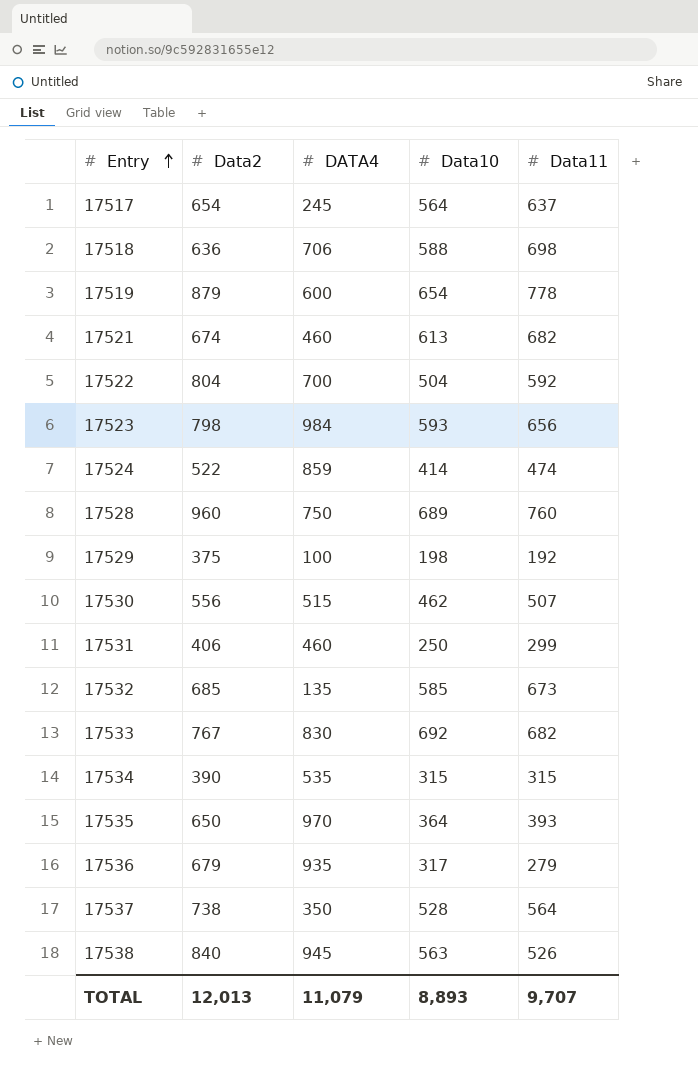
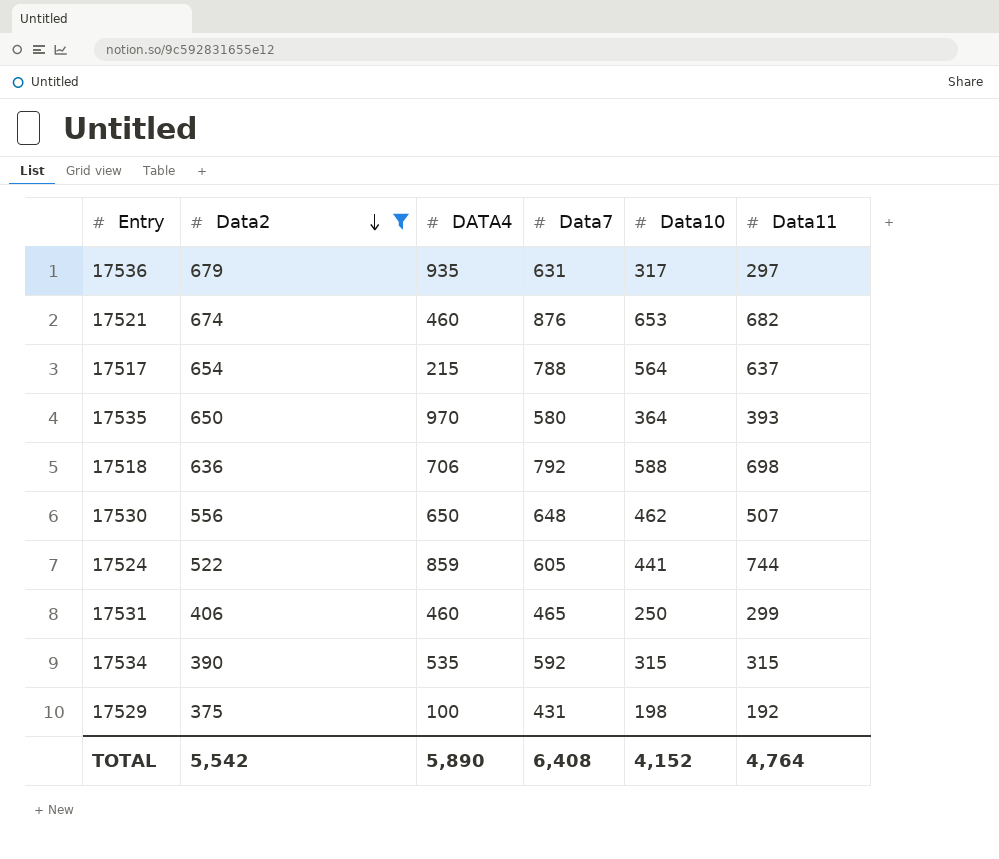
filter: none -> Data2 <= 679
row order: Entry ascending -> Data2 descending
column Data7 | position: none -> 4
17536 | Data11: 279 -> 297
17521 | Data10: 613 -> 653
17517 | DATA4: 245 -> 215
17530 | DATA4: 515 -> 650
17524 | Data10: 414 -> 441
17524 | Data11: 474 -> 744
TOTAL | Data2: 12,013 -> 5,542
TOTAL | DATA4: 11,079 -> 5,890
TOTAL | Data10: 8,893 -> 4,152
TOTAL | Data11: 9,707 -> 4,764

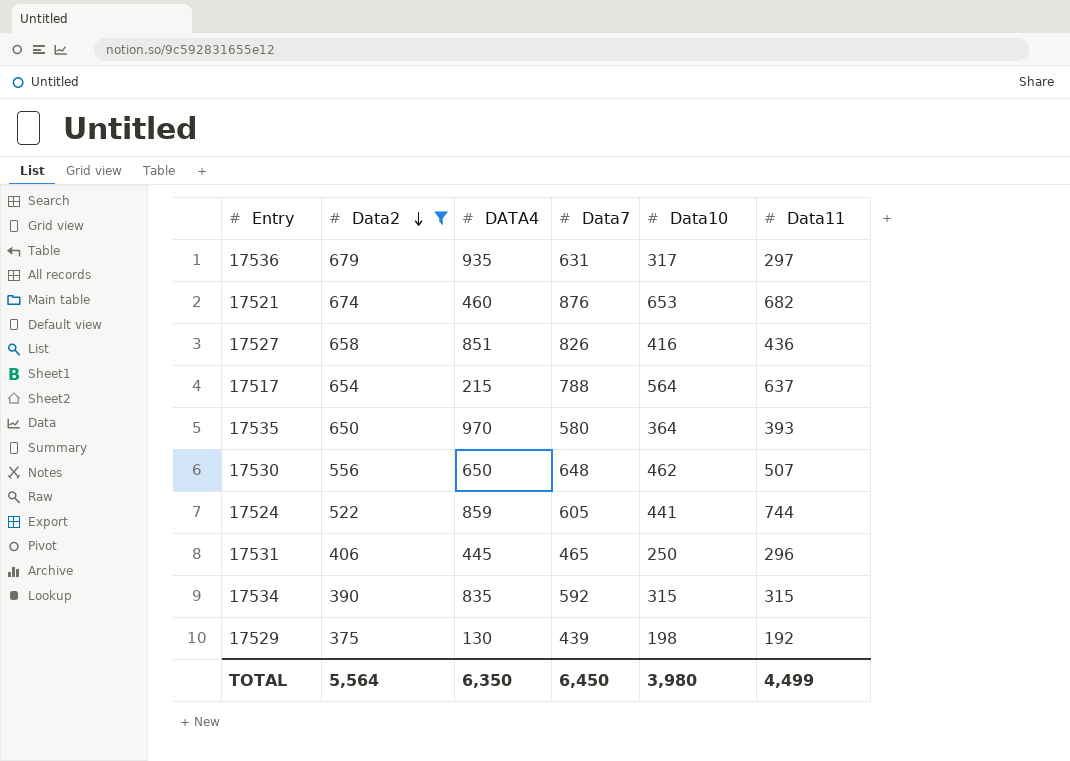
row 17518: 636 | 706 | 792 | 588 | 698 -> none
row 17527: none -> 658 | 851 | 826 | 416 | 436
17531 | DATA4: 460 -> 445
17531 | Data11: 299 -> 296
17534 | DATA4: 535 -> 835
17529 | DATA4: 100 -> 130
17529 | Data7: 431 -> 439
TOTAL | Data2: 5,542 -> 5,564
TOTAL | DATA4: 5,890 -> 6,350
TOTAL | Data7: 6,408 -> 6,450
TOTAL | Data10: 4,152 -> 3,980
TOTAL | Data11: 4,764 -> 4,499

